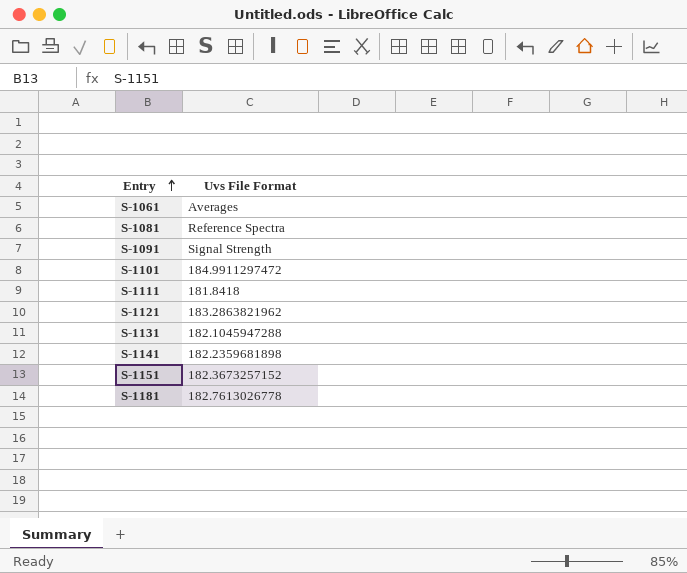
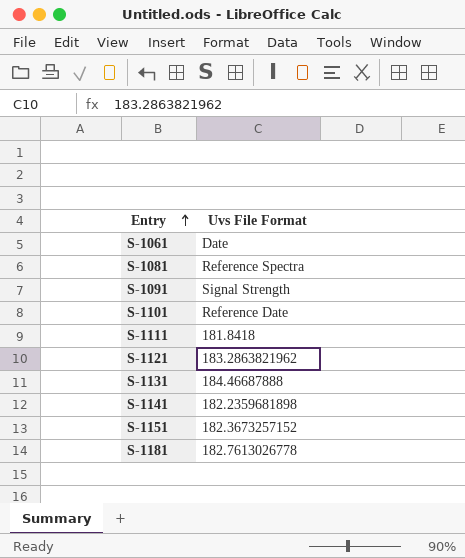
S-1061 | Uvs File Format: Averages -> Date
S-1101 | Uvs File Format: 184.9911297472 -> Reference Date
S-1131 | Uvs File Format: 182.1045947288 -> 184.46687888

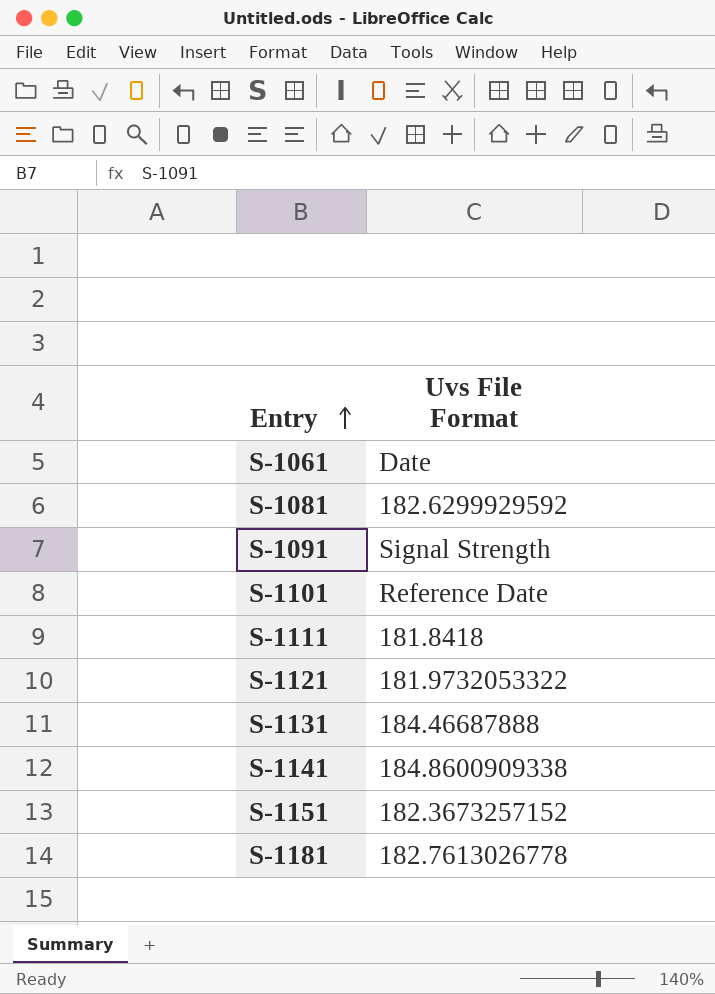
S-1081 | Uvs File Format: Reference Spectra -> 182.6299929592
S-1121 | Uvs File Format: 183.2863821962 -> 181.9732053322
S-1141 | Uvs File Format: 182.2359681898 -> 184.8600909338

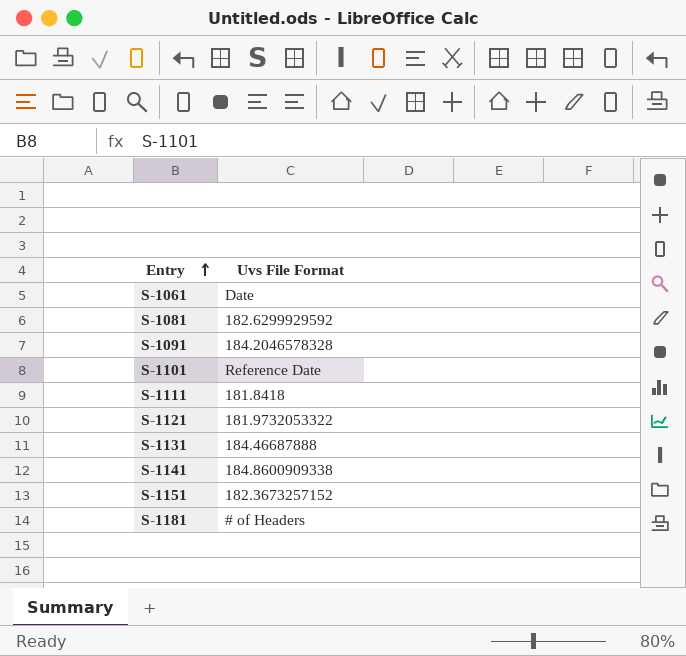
S-1091 | Uvs File Format: Signal Strength -> 184.2046578328
S-1181 | Uvs File Format: 182.7613026778 -> # of Headers

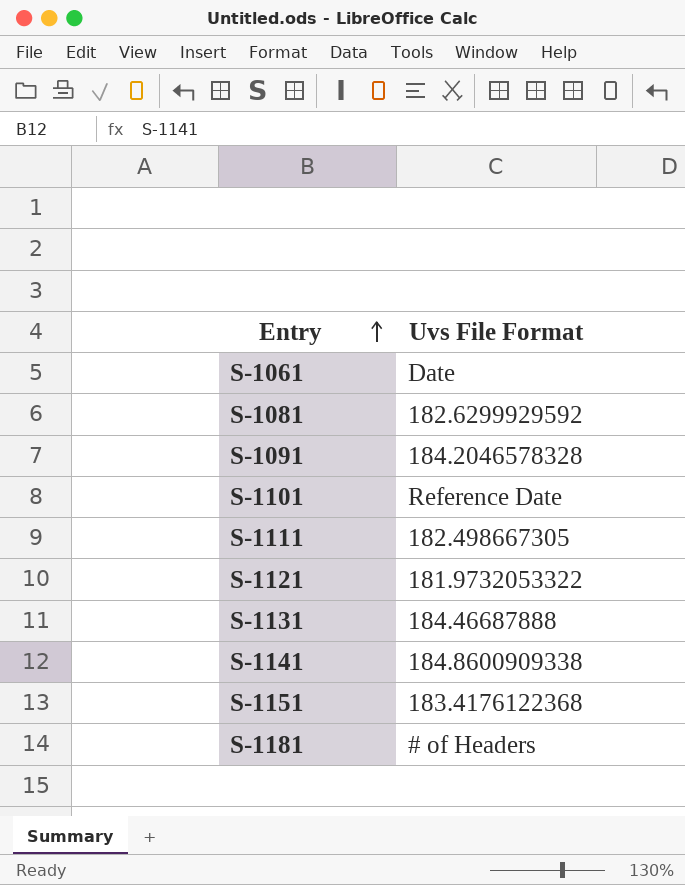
S-1111 | Uvs File Format: 181.8418 -> 182.498667305
S-1151 | Uvs File Format: 182.3673257152 -> 183.4176122368

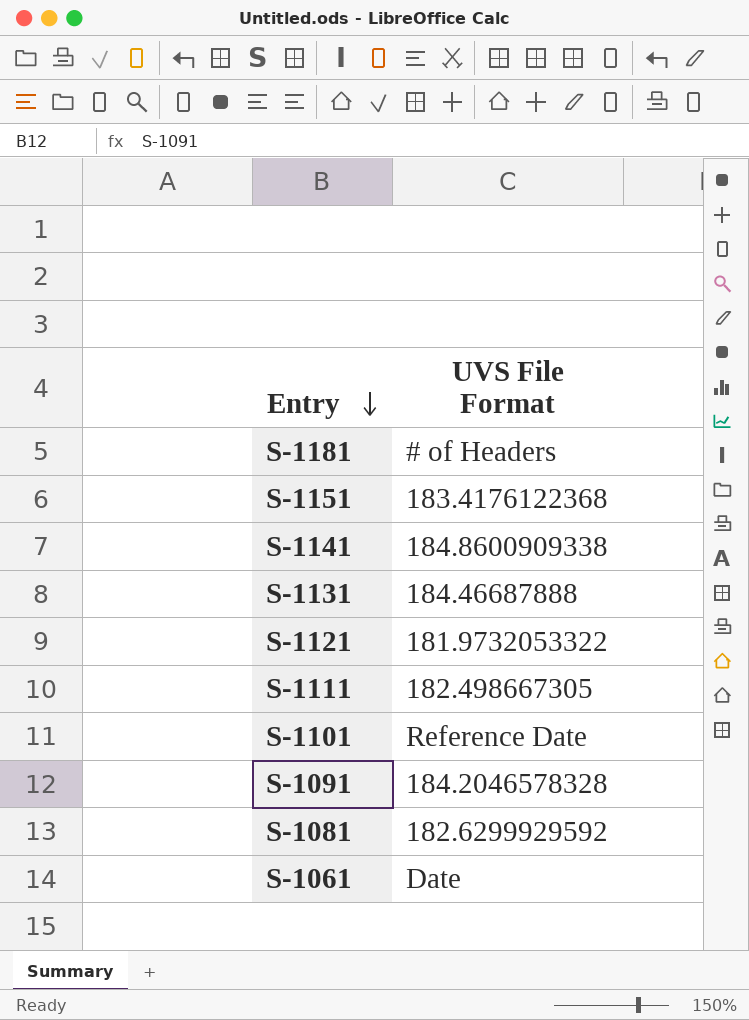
row order: Entry ascending -> Entry descending
column name: Uvs File Format -> UVS File Format

